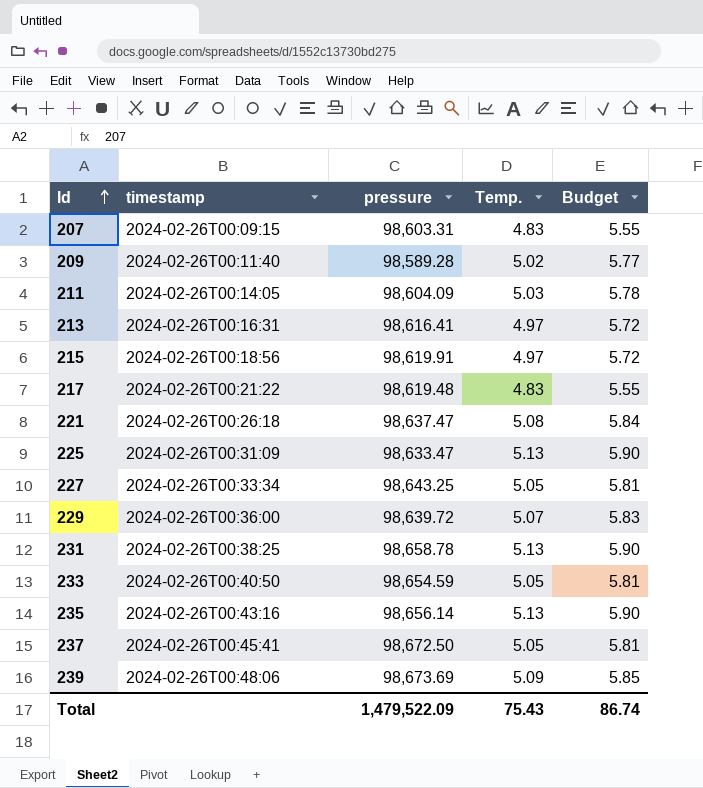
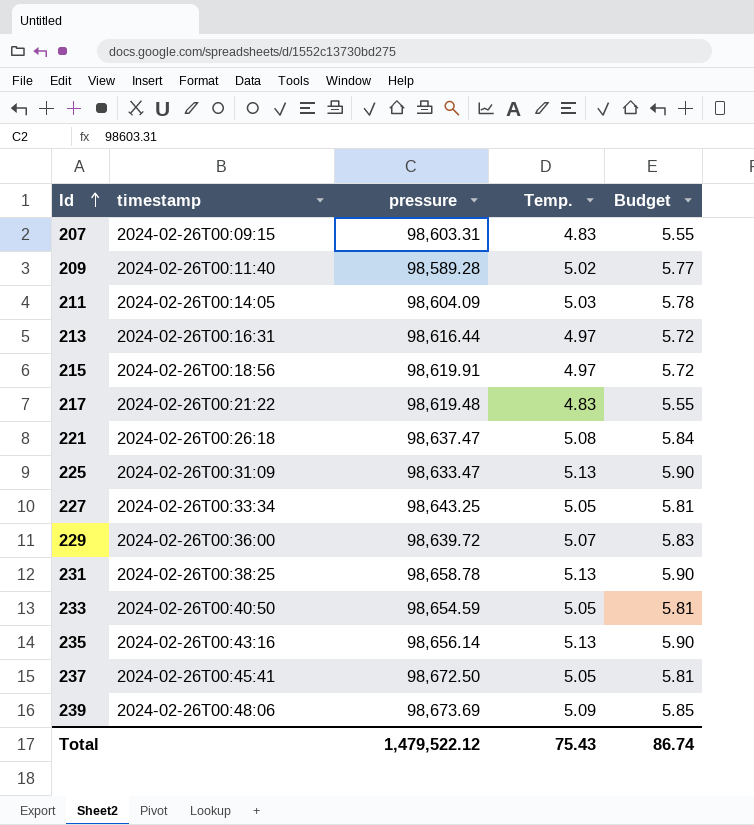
213 | pressure: 98,616.41 -> 98,616.44
Total | pressure: 1,479,522.09 -> 1,479,522.12

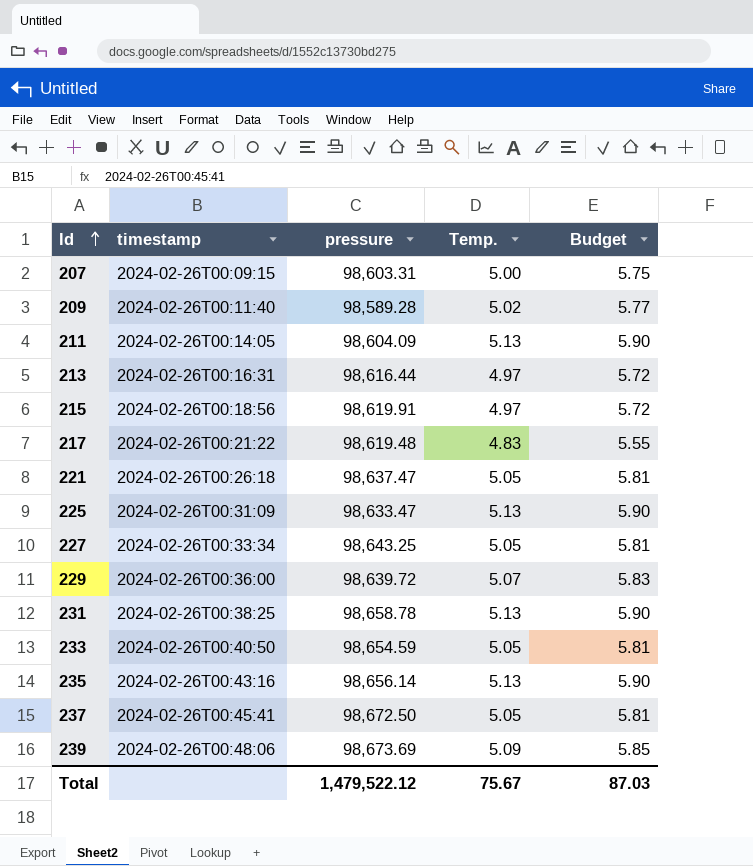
207 | Temp.: 4.83 -> 5.00
207 | Budget: 5.55 -> 5.75
211 | Temp.: 5.03 -> 5.13
211 | Budget: 5.78 -> 5.90
221 | Temp.: 5.08 -> 5.05
221 | Budget: 5.84 -> 5.81
Total | Temp.: 75.43 -> 75.67
Total | Budget: 86.74 -> 87.03

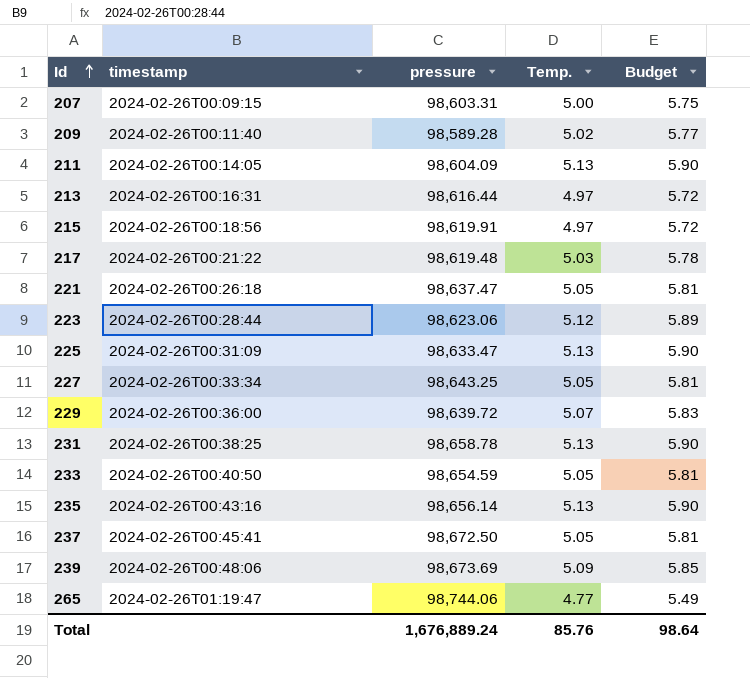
217 | Temp.: 4.83 -> 5.03
217 | Budget: 5.55 -> 5.78
row 223: none -> 2024-02-26T00:28:44 | 98,623.06 | 5.12 | 5.89
row 265: none -> 2024-02-26T01:19:47 | 98,744.06 | 4.77 | 5.49
Total | pressure: 1,479,522.12 -> 1,676,889.24
Total | Temp.: 75.67 -> 85.76
Total | Budget: 87.03 -> 98.64

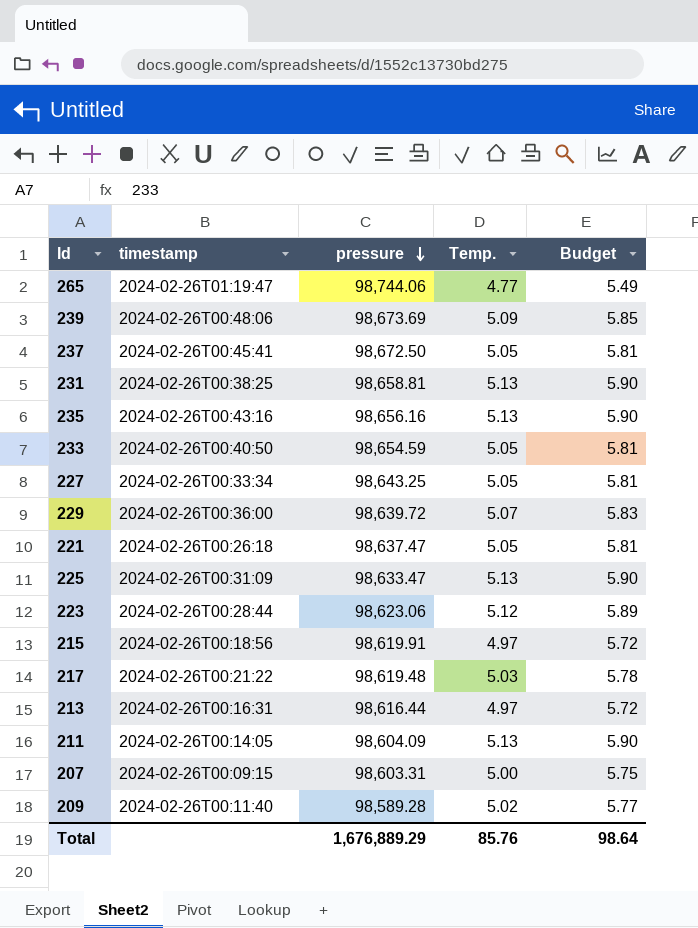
row order: Id ascending -> pressure descending
231 | pressure: 98,658.78 -> 98,658.81
235 | pressure: 98,656.14 -> 98,656.16
Total | pressure: 1,676,889.24 -> 1,676,889.29

